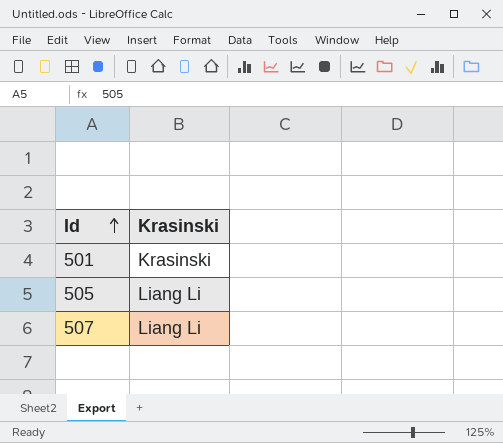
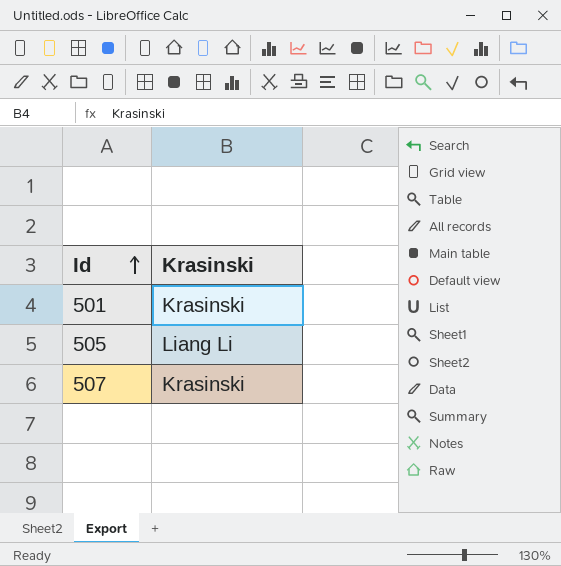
507 | Krasinski: Liang Li -> Krasinski

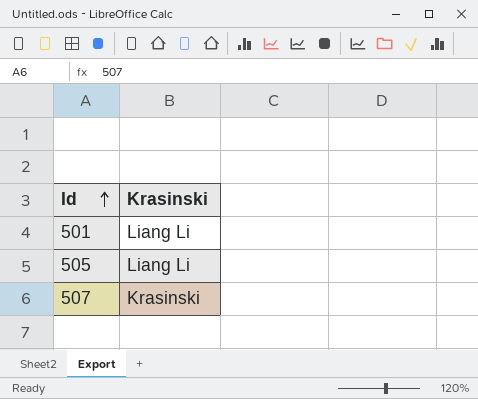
501 | Krasinski: Krasinski -> Liang Li

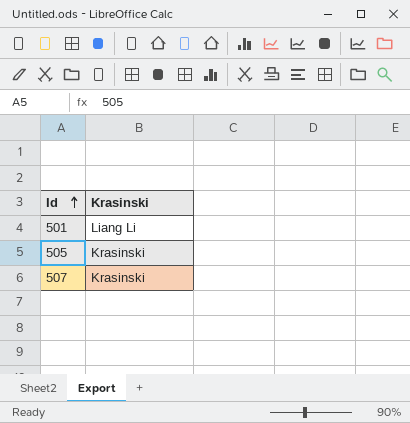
505 | Krasinski: Liang Li -> Krasinski

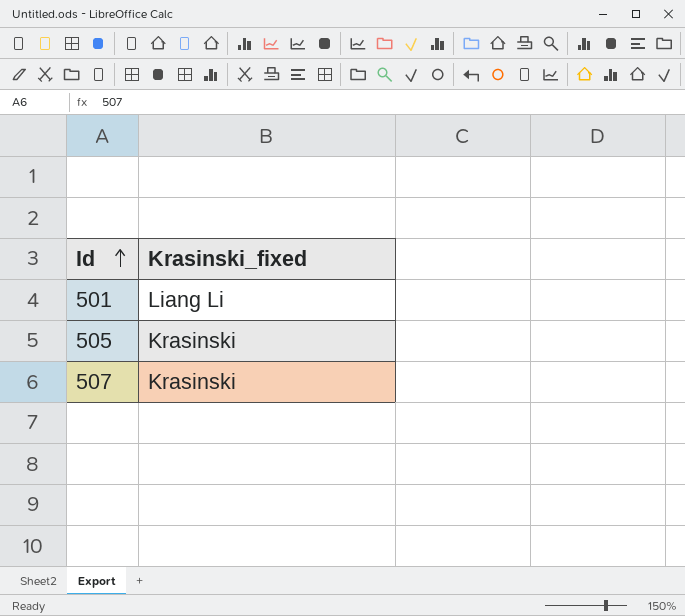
column name: Krasinski -> Krasinski_fixed

